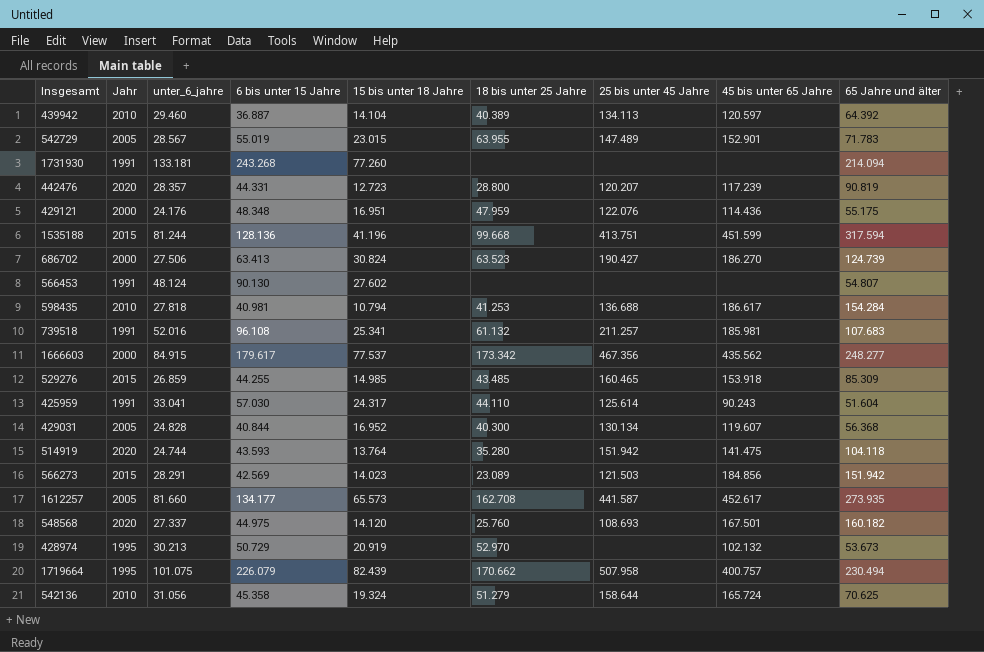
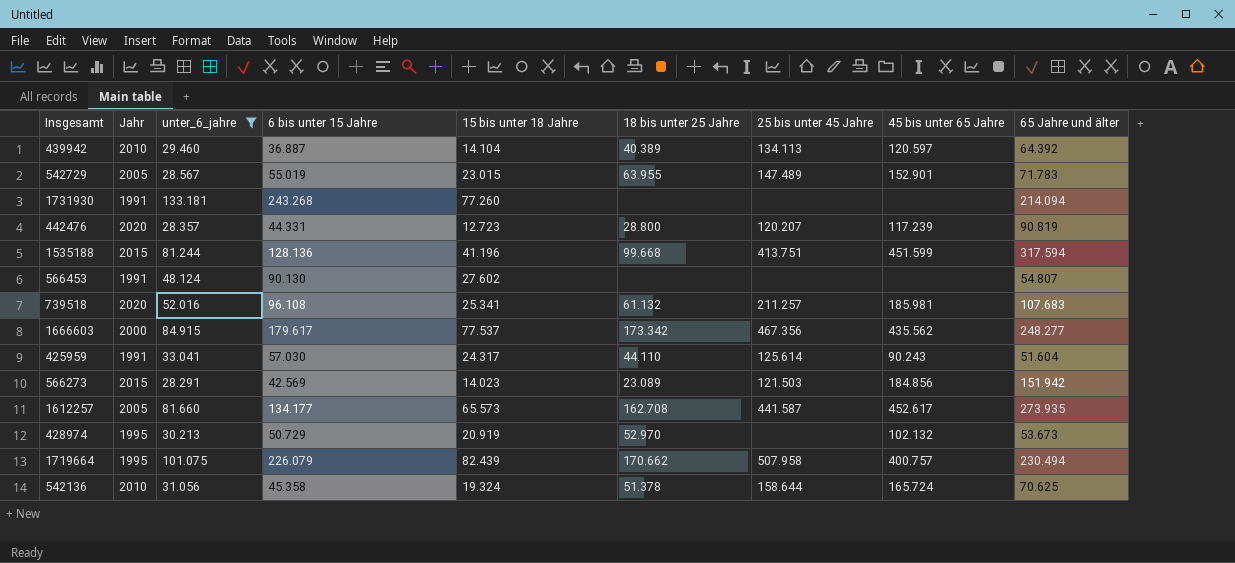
filter: none -> unter_6_jahre >= 28.291
739518 | Jahr: 1991 -> 2020
542136 | 18 bis unter 25 Jahre: 51.279 -> 51.378

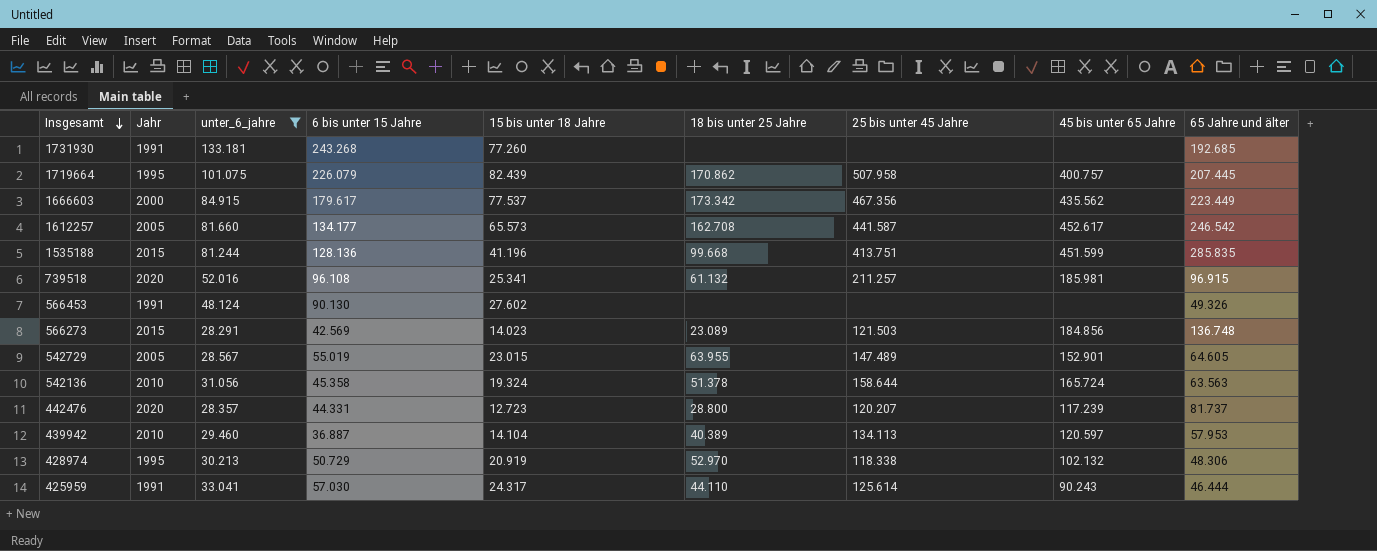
row order: none -> Insgesamt descending
1731930 | 65 Jahre und älter: 214.094 -> 192.685
1719664 | 18 bis unter 25 Jahre: 170.662 -> 170.862
1719664 | 65 Jahre und älter: 230.494 -> 207.445
1666603 | 65 Jahre und älter: 248.277 -> 223.449
1612257 | 65 Jahre und älter: 273.935 -> 246.542
1535188 | 65 Jahre und älter: 317.594 -> 285.835
739518 | 65 Jahre und älter: 107.683 -> 96.915
566453 | 65 Jahre und älter: 54.807 -> 49.326
566273 | 65 Jahre und älter: 151.942 -> 136.748
542729 | 65 Jahre und älter: 71.783 -> 64.605
542136 | 65 Jahre und älter: 70.625 -> 63.563
442476 | 65 Jahre und älter: 90.819 -> 81.737
439942 | 65 Jahre und älter: 64.392 -> 57.953
428974 | 25 bis unter 45 Jahre: none -> 118.338
428974 | 65 Jahre und älter: 53.673 -> 48.306
425959 | 65 Jahre und älter: 51.604 -> 46.444

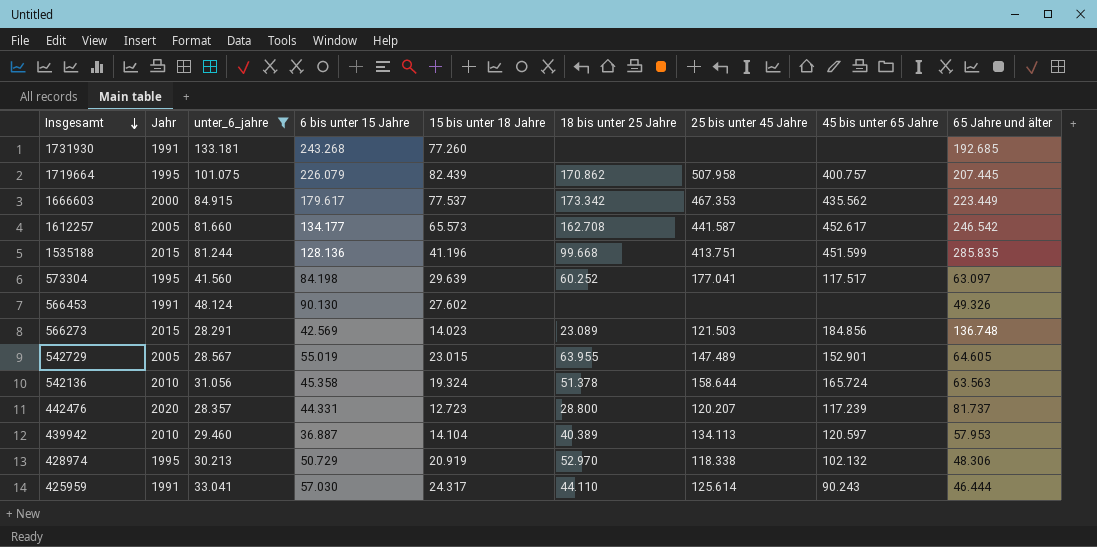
row 739518: 2020 | 52.016 | 96.108 | 25.341 | 61.132 | 211.257 | 185.981 | 96.915 -> none
1666603 | 25 bis unter 45 Jahre: 467.356 -> 467.353
row 573304: none -> 1995 | 41.560 | 84.198 | 29.639 | 60.252 | 177.041 | 117.517 | 63.097

